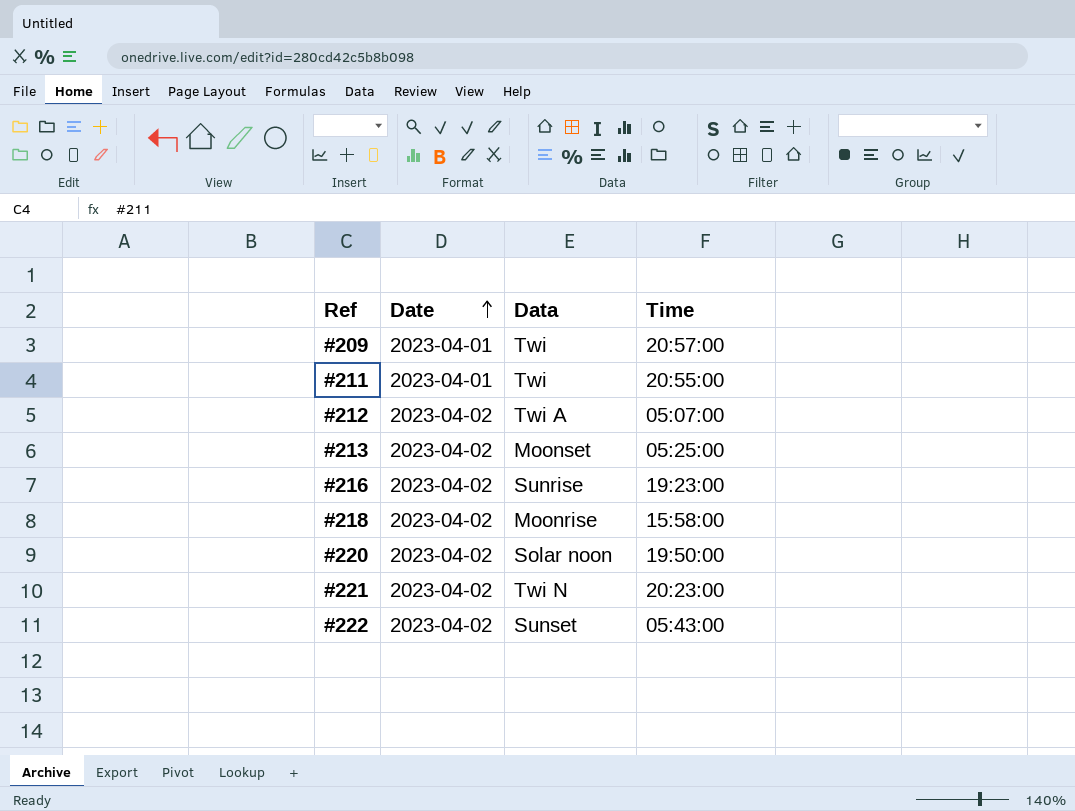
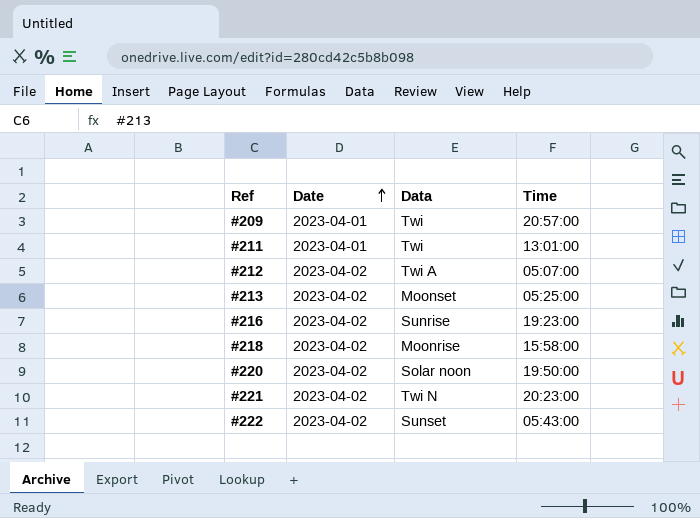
#211 | Time: 20:55:00 -> 13:01:00

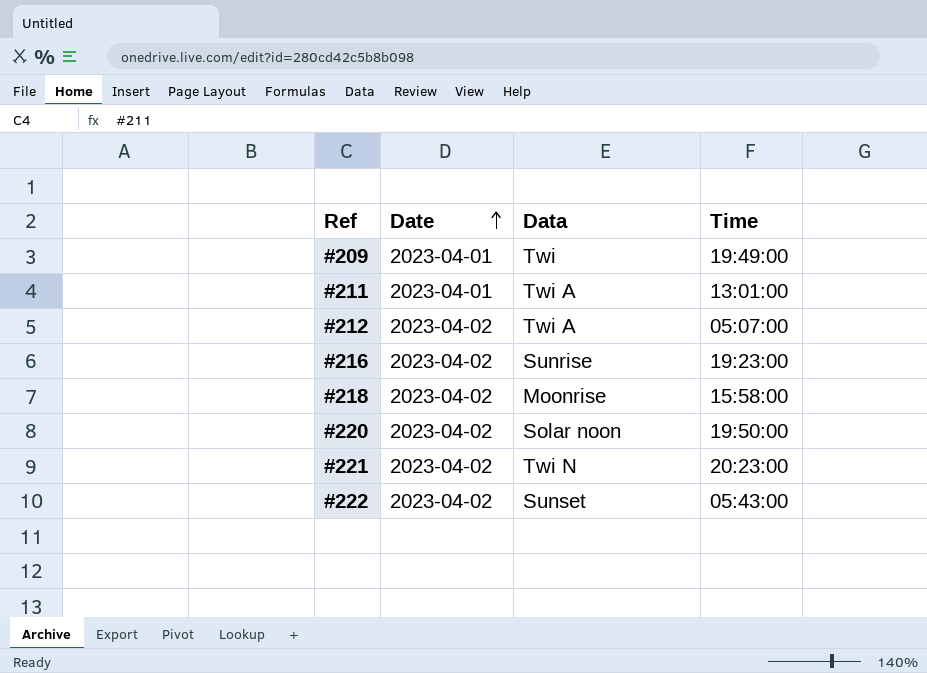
row #213: 2023-04-02 | Moonset | 05:25:00 -> none
#209 | Time: 20:57:00 -> 19:49:00
#211 | Data: Twi -> Twi A

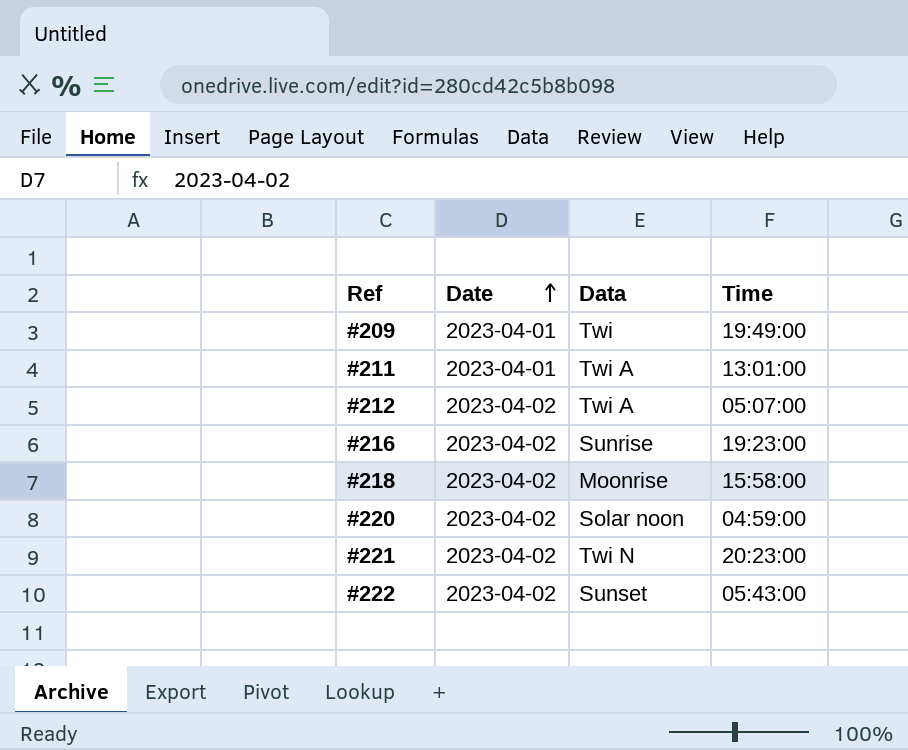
#220 | Time: 19:50:00 -> 04:59:00

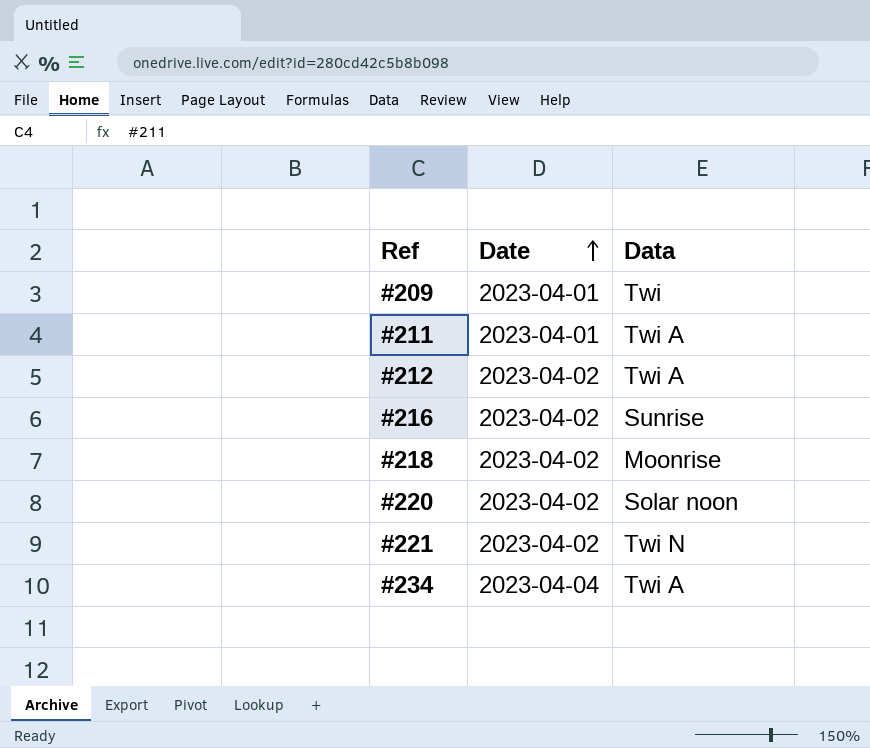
column Time | position: 4 -> none
row #222: 2023-04-02 | Sunset | 05:43:00 -> none
row #234: none -> 2023-04-04 | Twi A

